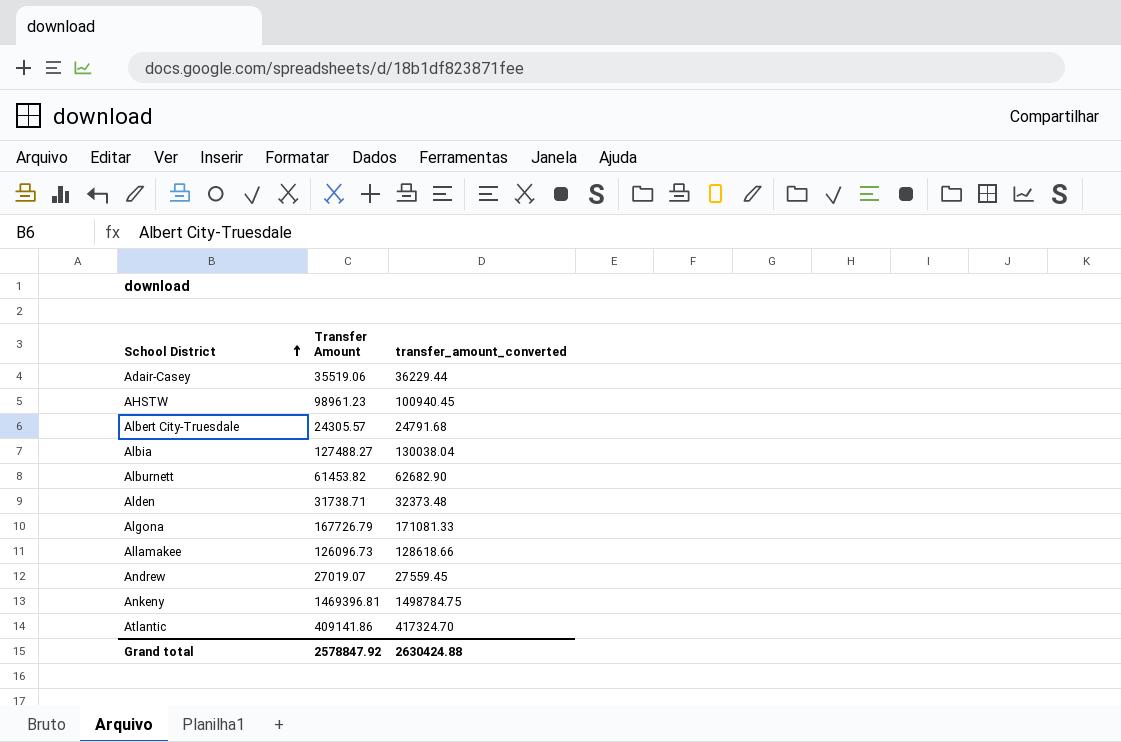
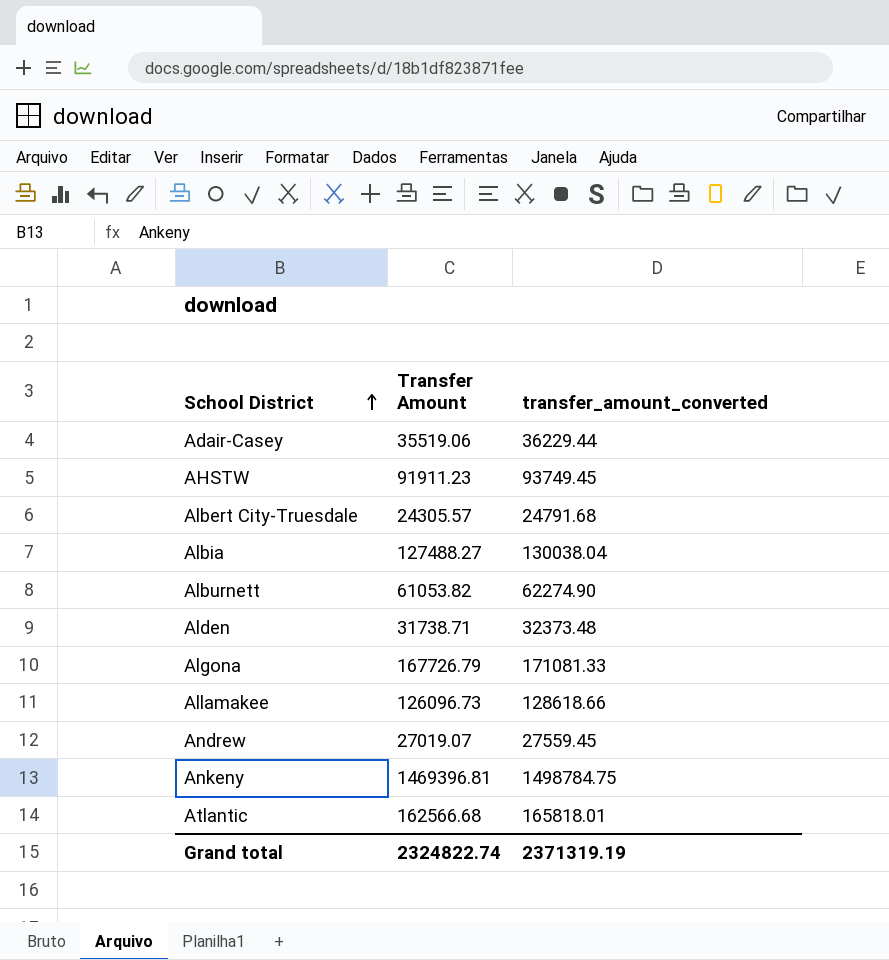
AHSTW | Transfer Amount: 98961.23 -> 91911.23
AHSTW | transfer_amount_converted: 100940.45 -> 93749.45
Alburnett | Transfer Amount: 61453.82 -> 61053.82
Alburnett | transfer_amount_converted: 62682.90 -> 62274.90
Atlantic | Transfer Amount: 409141.86 -> 162566.68
Atlantic | transfer_amount_converted: 417324.70 -> 165818.01
Grand total | Transfer Amount: 2578847.92 -> 2324822.74
Grand total | transfer_amount_converted: 2630424.88 -> 2371319.19

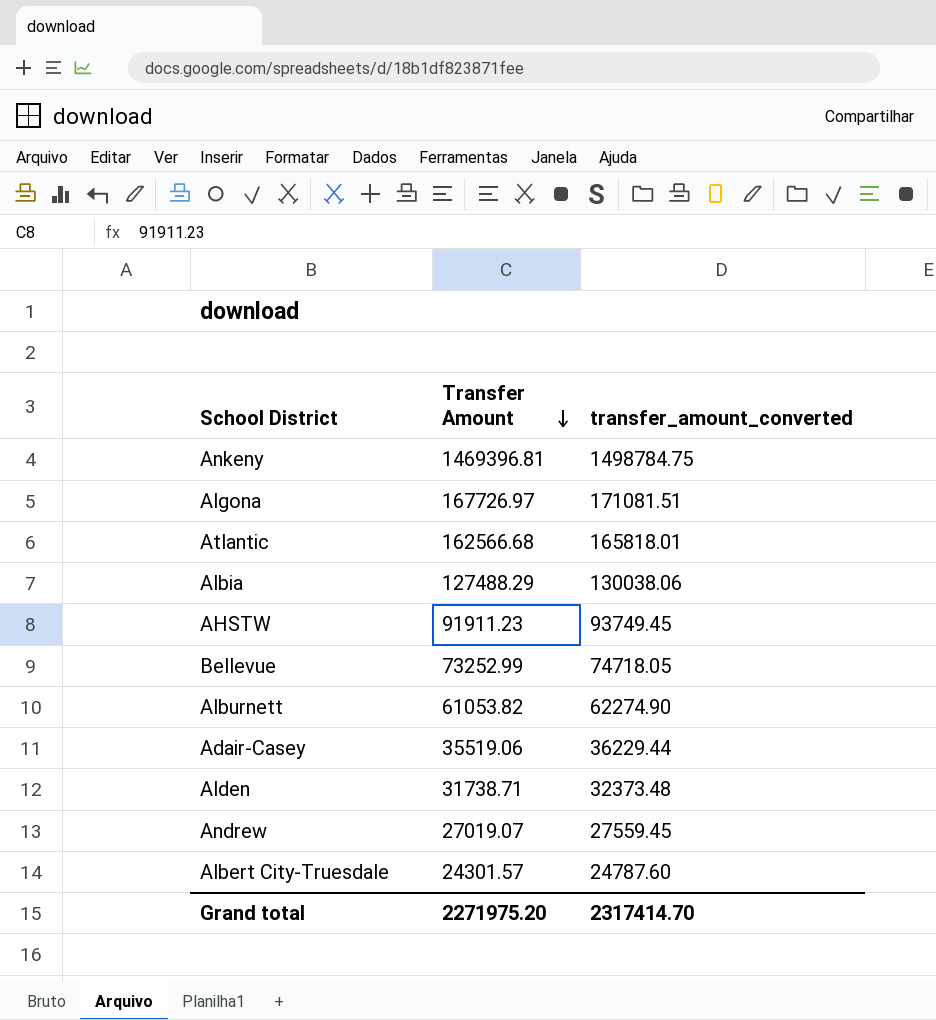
row order: School District ascending -> Transfer Amount descending
row Allamakee: 126096.73 | 128618.66 -> none
Algona | Transfer Amount: 167726.79 -> 167726.97
Algona | transfer_amount_converted: 171081.33 -> 171081.51
Albia | Transfer Amount: 127488.27 -> 127488.29
Albia | transfer_amount_converted: 130038.04 -> 130038.06
row Bellevue: none -> 73252.99 | 74718.05
Albert City-Truesdale | Transfer Amount: 24305.57 -> 24301.57
Albert City-Truesdale | transfer_amount_converted: 24791.68 -> 24787.60
Grand total | Transfer Amount: 2324822.74 -> 2271975.20
Grand total | transfer_amount_converted: 2371319.19 -> 2317414.70

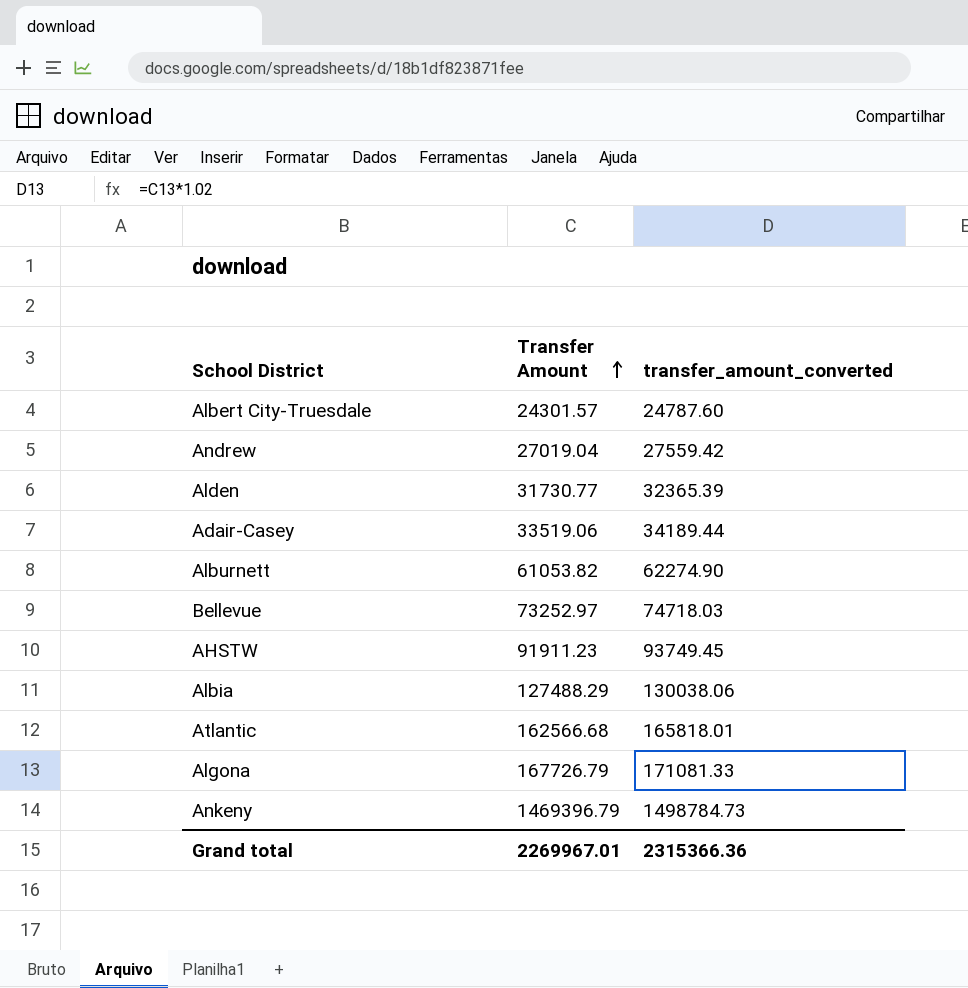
row order: Transfer Amount descending -> Transfer Amount ascending
Andrew | Transfer Amount: 27019.07 -> 27019.04
Andrew | transfer_amount_converted: 27559.45 -> 27559.42
Alden | Transfer Amount: 31738.71 -> 31730.77
Alden | transfer_amount_converted: 32373.48 -> 32365.39
Adair-Casey | Transfer Amount: 35519.06 -> 33519.06
Adair-Casey | transfer_amount_converted: 36229.44 -> 34189.44
Bellevue | Transfer Amount: 73252.99 -> 73252.97
Bellevue | transfer_amount_converted: 74718.05 -> 74718.03
Algona | Transfer Amount: 167726.97 -> 167726.79
Algona | transfer_amount_converted: 171081.51 -> 171081.33
Ankeny | Transfer Amount: 1469396.81 -> 1469396.79
Ankeny | transfer_amount_converted: 1498784.75 -> 1498784.73
Grand total | Transfer Amount: 2271975.20 -> 2269967.01
Grand total | transfer_amount_converted: 2317414.70 -> 2315366.36

